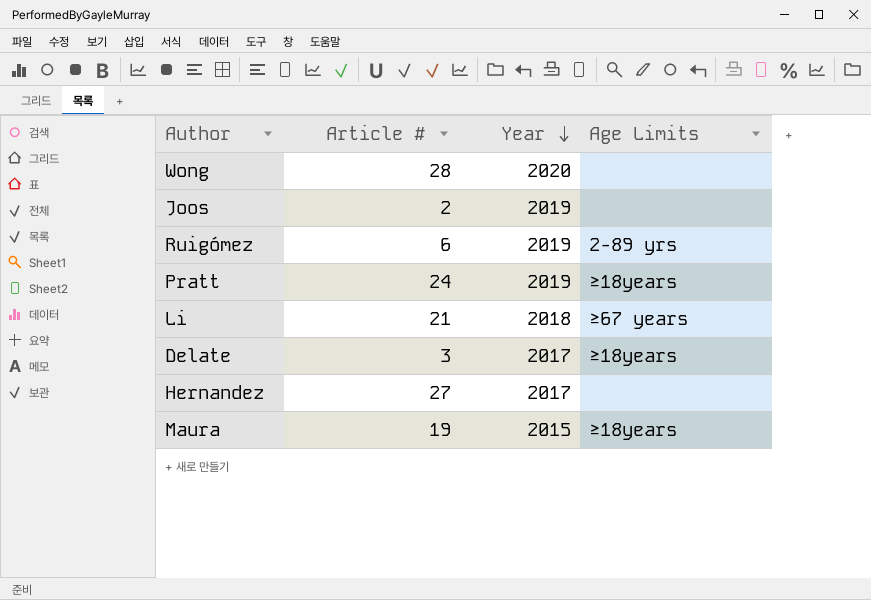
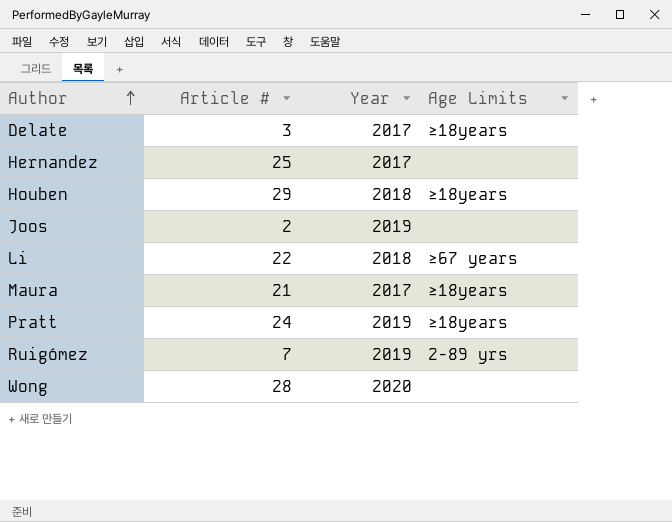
row order: Year descending -> Author ascending
Hernandez | Article #: 27 -> 25
row Houben: none -> 29 | 2018 | ≥18years
Li | Article #: 21 -> 22
Maura | Article #: 19 -> 21
Maura | Year: 2015 -> 2017
Ruigómez | Article #: 6 -> 7

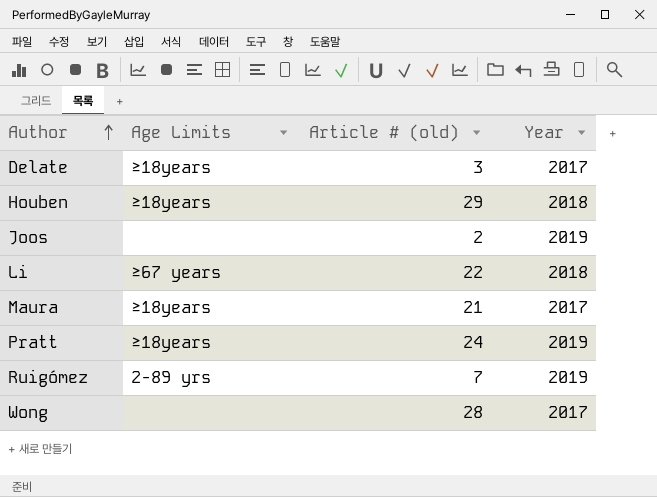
column Age Limits | position: 4 -> 2
column name: Article # -> Article # (old)
row Hernandez: 25 | 2017 | none -> none
Wong | Year: 2020 -> 2017

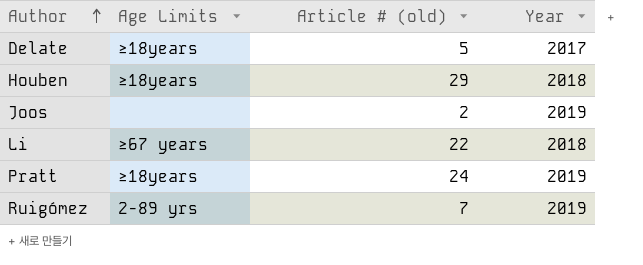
row Maura: ≥18years | 21 | 2017 -> none
row Wong: none | 28 | 2017 -> none
Delate | Article # (old): 3 -> 5

